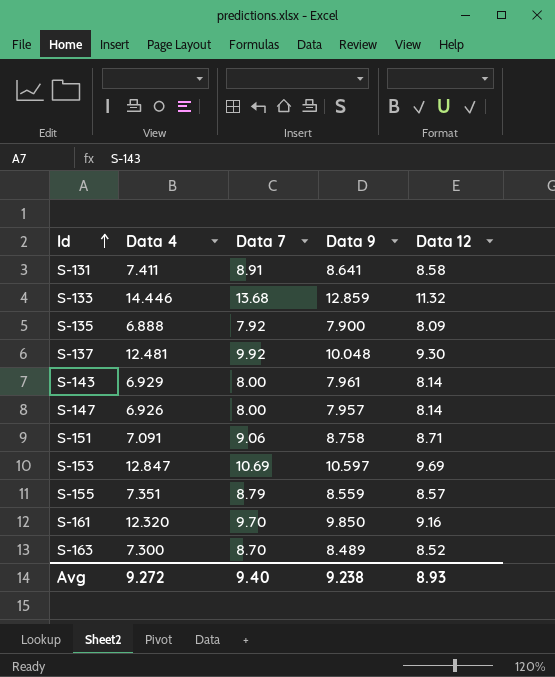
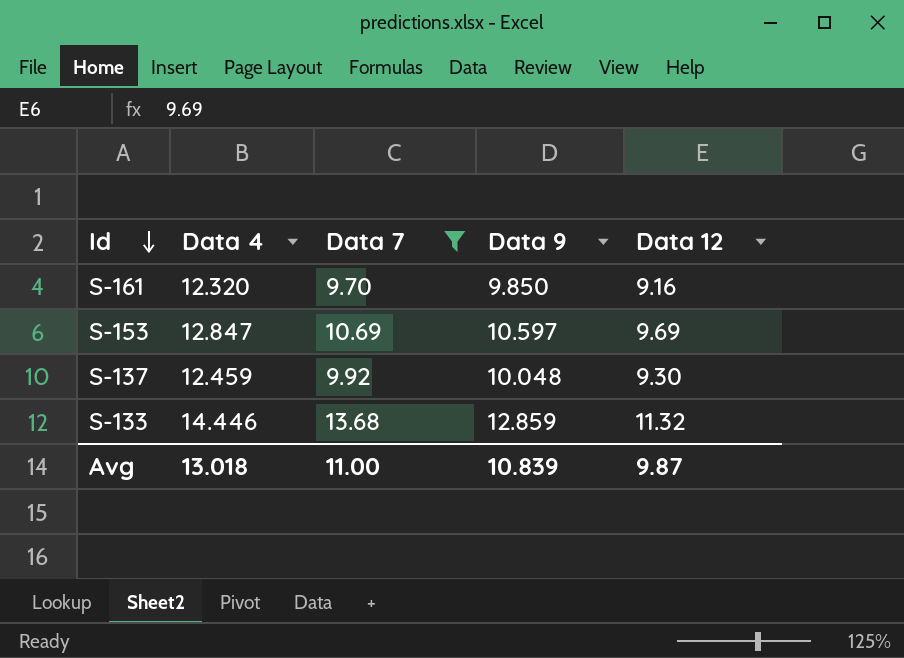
filter: none -> Data 7 >= 9.70
row order: Id ascending -> Id descending
S-137 | Data 4: 12.481 -> 12.459
Avg | Data 4: 9.272 -> 13.018
Avg | Data 7: 9.40 -> 11.00
Avg | Data 9: 9.238 -> 10.839
Avg | Data 12: 8.93 -> 9.87

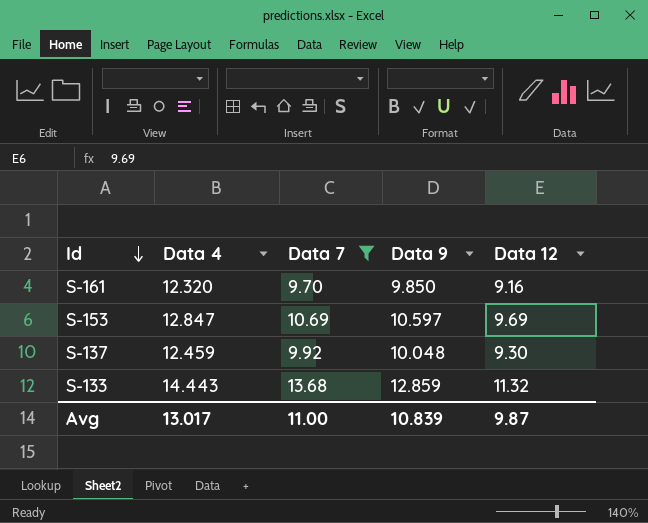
S-133 | Data 4: 14.446 -> 14.443
Avg | Data 4: 13.018 -> 13.017

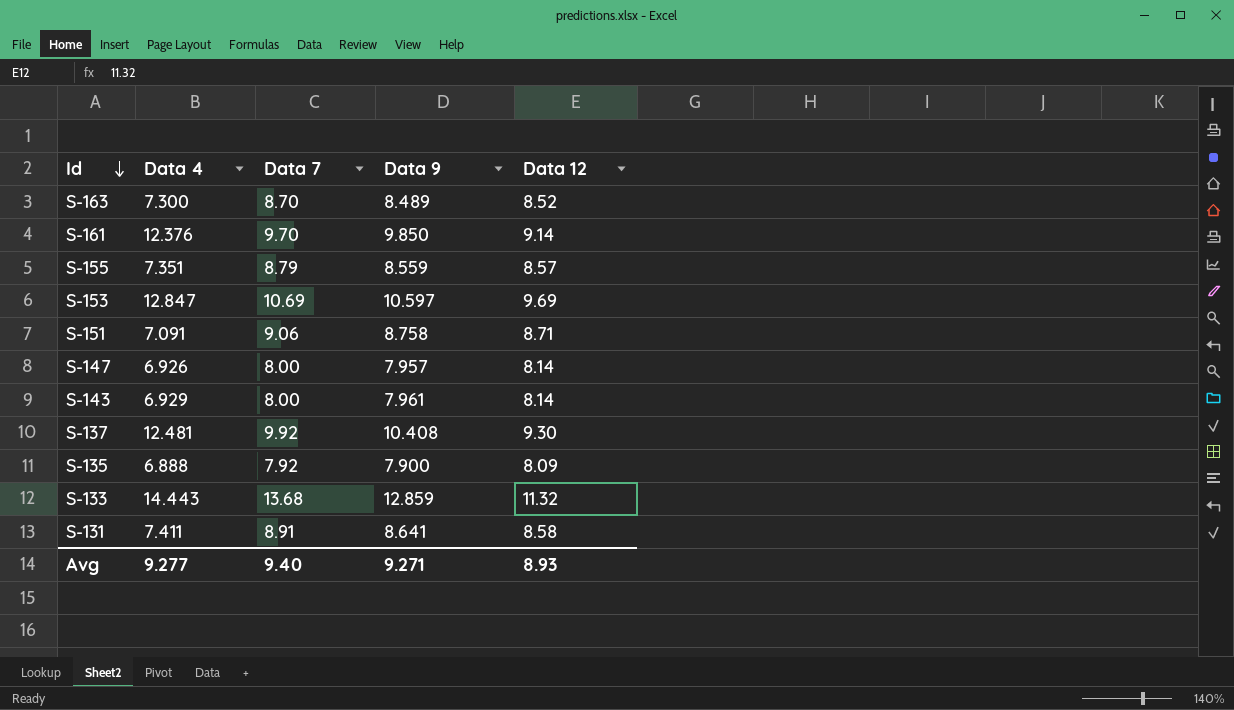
filter: Data 7 >= 9.70 -> none
S-161 | Data 4: 12.320 -> 12.376
S-161 | Data 12: 9.16 -> 9.14
S-137 | Data 4: 12.459 -> 12.481
S-137 | Data 9: 10.048 -> 10.408
Avg | Data 4: 13.017 -> 9.277
Avg | Data 7: 11.00 -> 9.40
Avg | Data 9: 10.839 -> 9.271
Avg | Data 12: 9.87 -> 8.93

